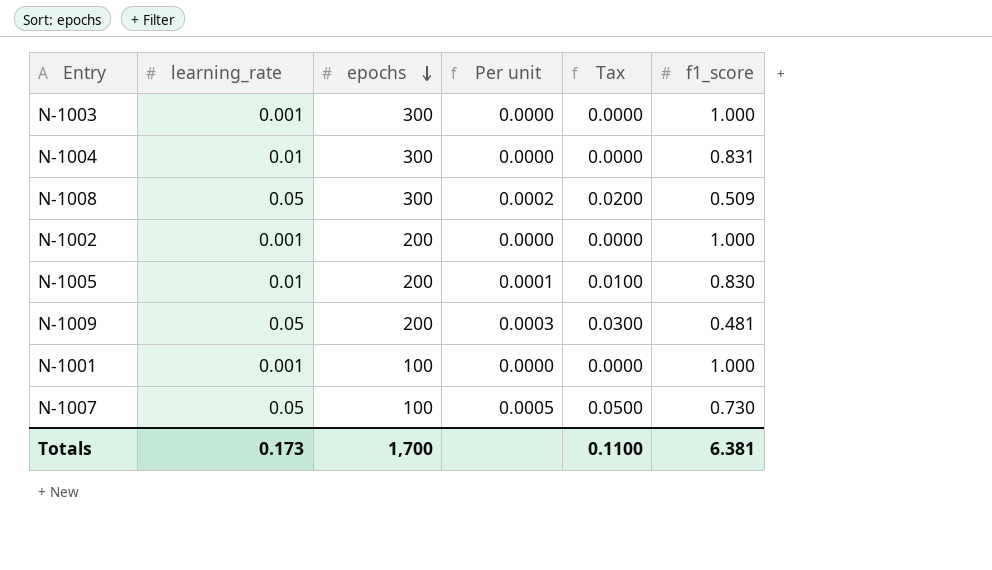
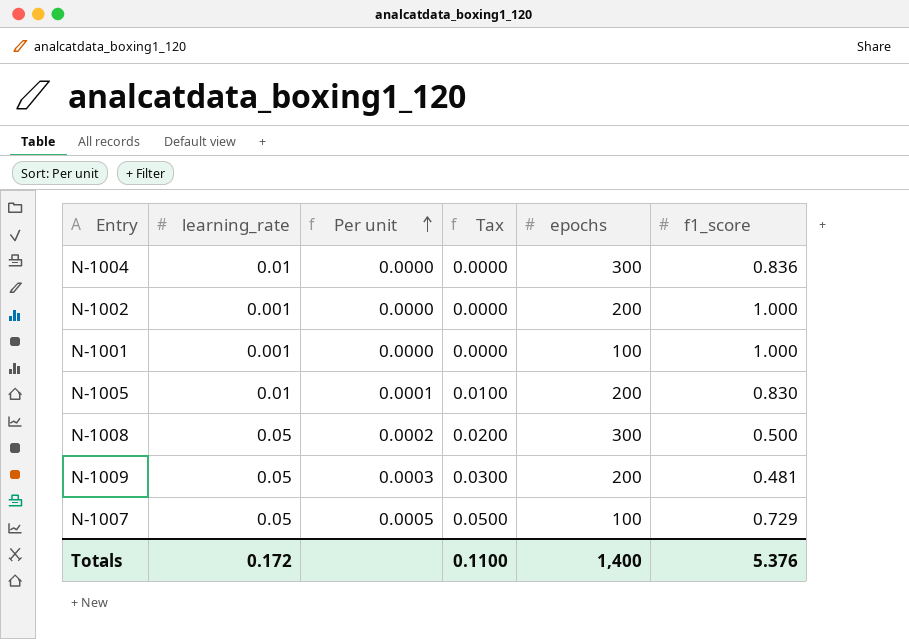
row order: epochs descending -> Per unit ascending
column epochs | position: 3 -> 5
row N-1003: 0.001 | 300 | 0.0000 | 0.0000 | 1.000 -> none
N-1004 | f1_score: 0.831 -> 0.836
N-1008 | f1_score: 0.509 -> 0.500
N-1007 | f1_score: 0.730 -> 0.729
Totals | learning_rate: 0.173 -> 0.172
Totals | epochs: 1,700 -> 1,400
Totals | f1_score: 6.381 -> 5.376

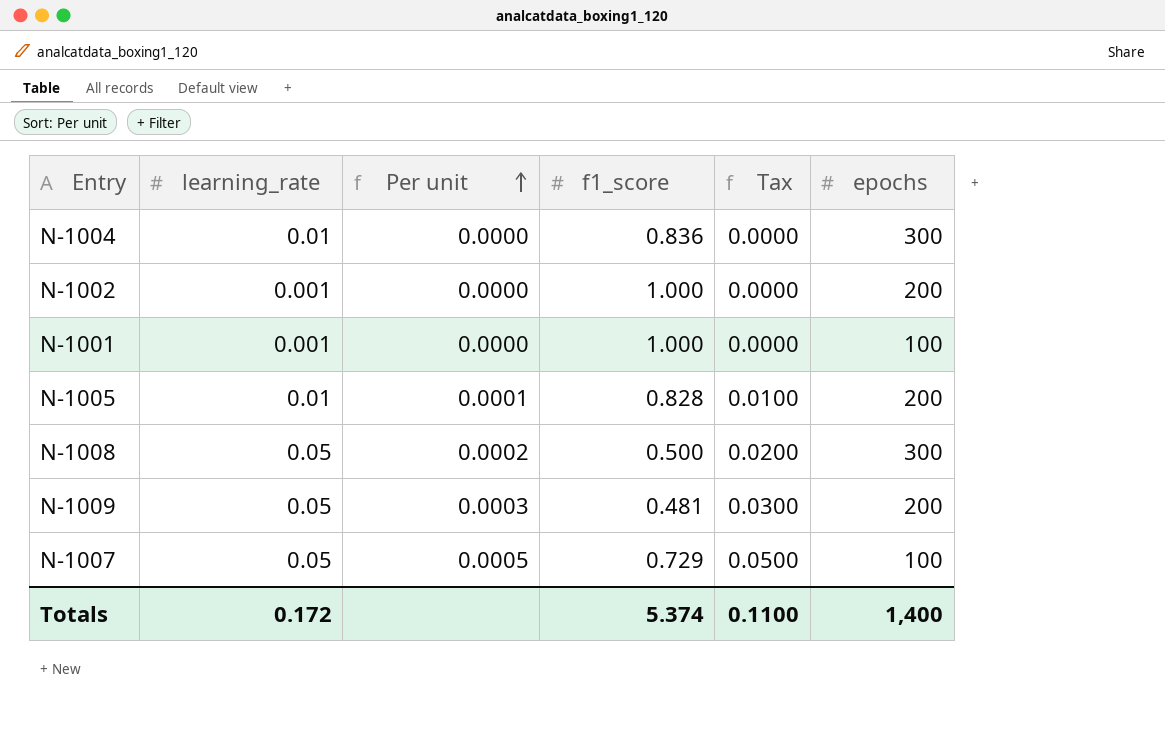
column f1_score | position: 6 -> 4
N-1005 | f1_score: 0.830 -> 0.828
Totals | f1_score: 5.376 -> 5.374

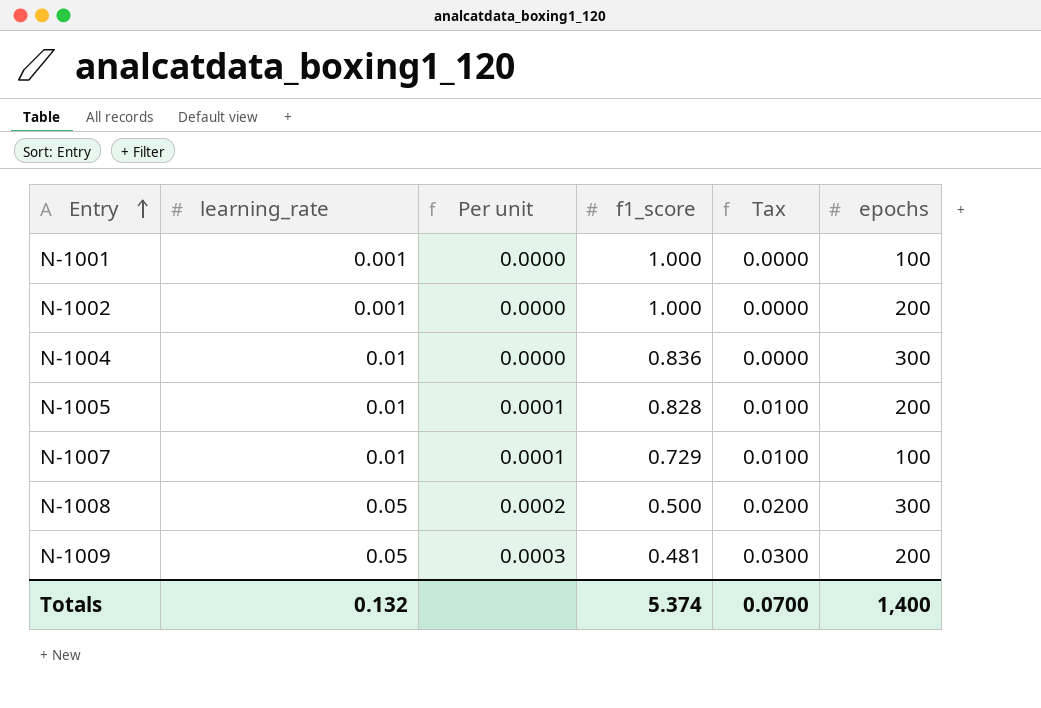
row order: Per unit ascending -> Entry ascending
N-1007 | learning_rate: 0.05 -> 0.01
N-1007 | Per unit: 0.0005 -> 0.0001
N-1007 | Tax: 0.0500 -> 0.0100
Totals | learning_rate: 0.172 -> 0.132
Totals | Tax: 0.1100 -> 0.0700

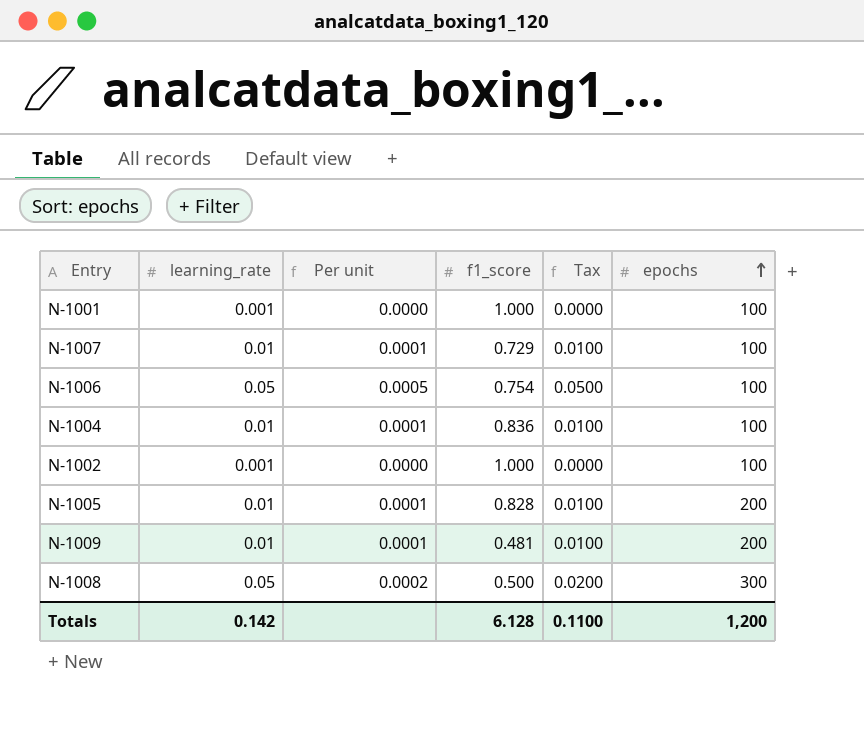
row order: Entry ascending -> epochs ascending
row N-1006: none -> 0.05 | 0.0005 | 0.754 | 0.0500 | 100
N-1004 | Per unit: 0.0000 -> 0.0001
N-1004 | Tax: 0.0000 -> 0.0100
N-1004 | epochs: 300 -> 100
N-1002 | epochs: 200 -> 100
N-1009 | learning_rate: 0.05 -> 0.01
N-1009 | Per unit: 0.0003 -> 0.0001
N-1009 | Tax: 0.0300 -> 0.0100
Totals | learning_rate: 0.132 -> 0.142
Totals | f1_score: 5.374 -> 6.128
Totals | Tax: 0.0700 -> 0.1100
Totals | epochs: 1,400 -> 1,200

